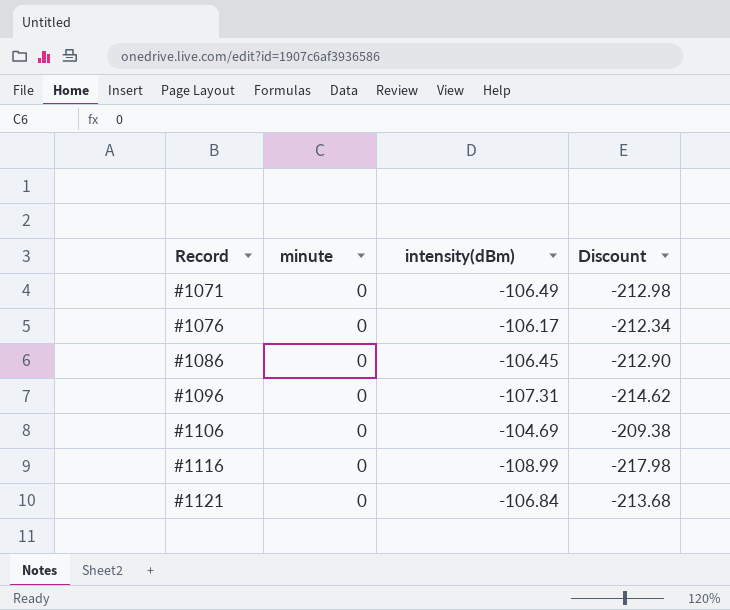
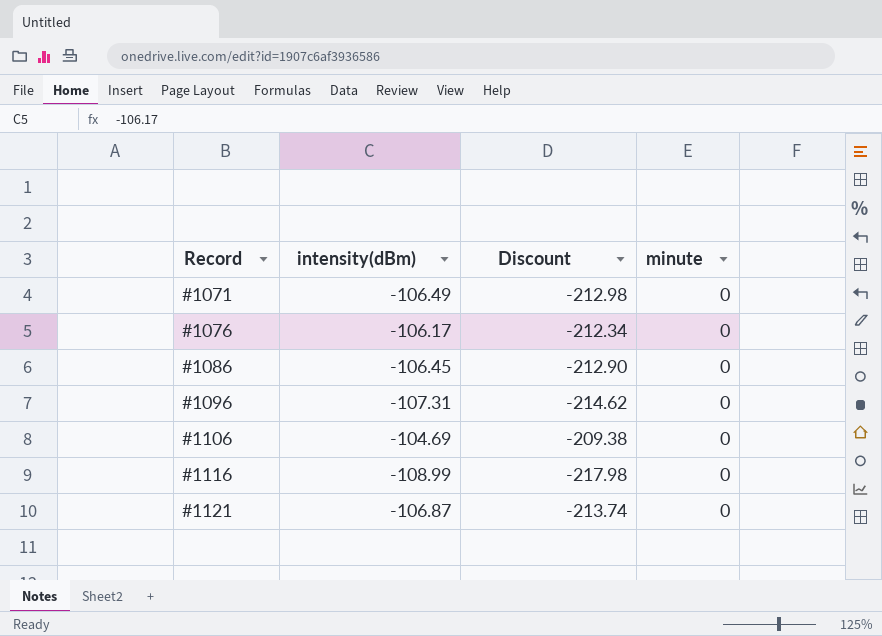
column minute | position: 2 -> 4
#1121 | intensity(dBm): -106.84 -> -106.87
#1121 | Discount: -213.68 -> -213.74

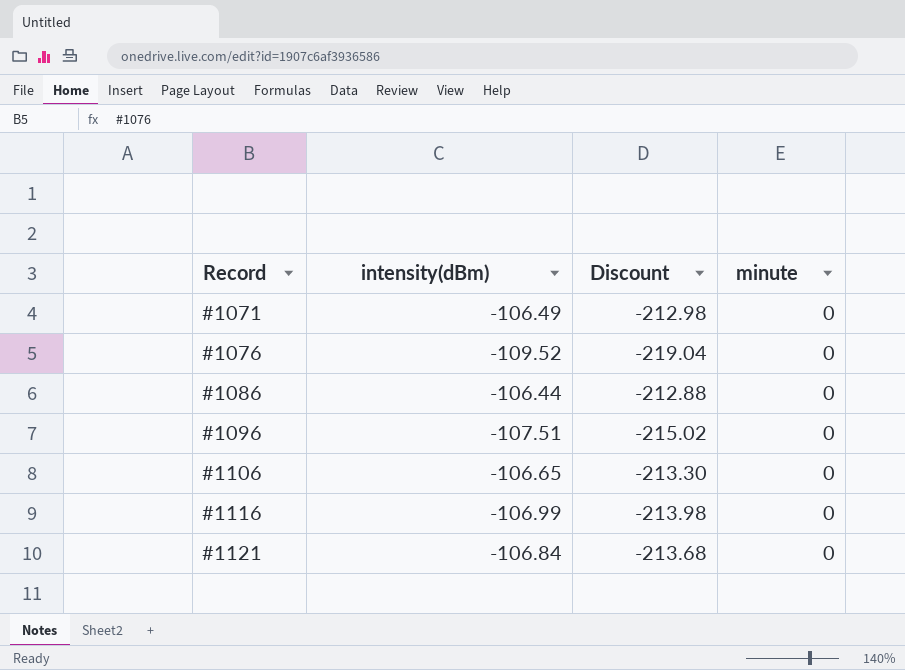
#1076 | intensity(dBm): -106.17 -> -109.52
#1076 | Discount: -212.34 -> -219.04
#1086 | intensity(dBm): -106.45 -> -106.44
#1086 | Discount: -212.90 -> -212.88
#1096 | intensity(dBm): -107.31 -> -107.51
#1096 | Discount: -214.62 -> -215.02
#1106 | intensity(dBm): -104.69 -> -106.65
#1106 | Discount: -209.38 -> -213.30
#1116 | intensity(dBm): -108.99 -> -106.99
#1116 | Discount: -217.98 -> -213.98
#1121 | intensity(dBm): -106.87 -> -106.84
#1121 | Discount: -213.74 -> -213.68

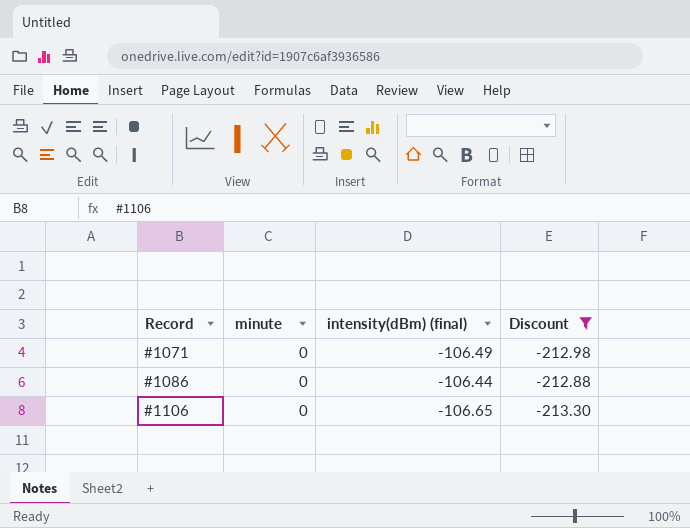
filter: none -> Discount >= -213.30
column minute | position: 4 -> 2
column name: intensity(dBm) -> intensity(dBm) (final)

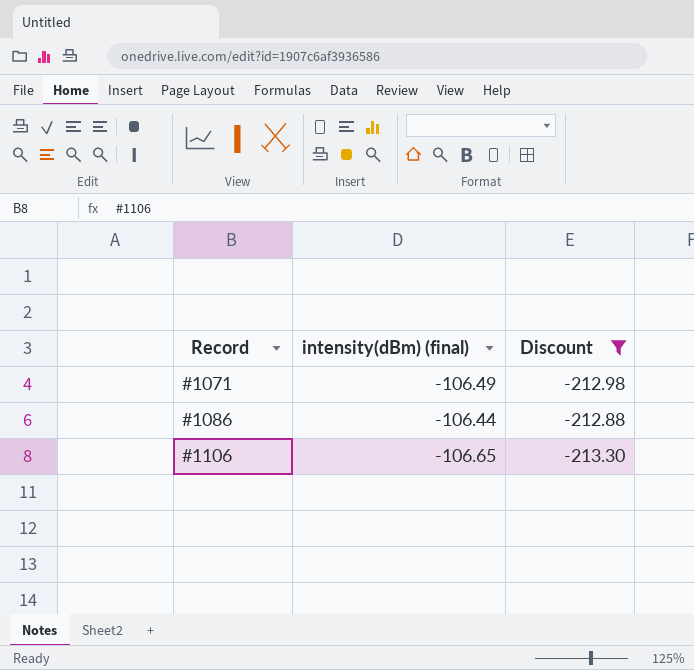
column minute | position: 2 -> none

